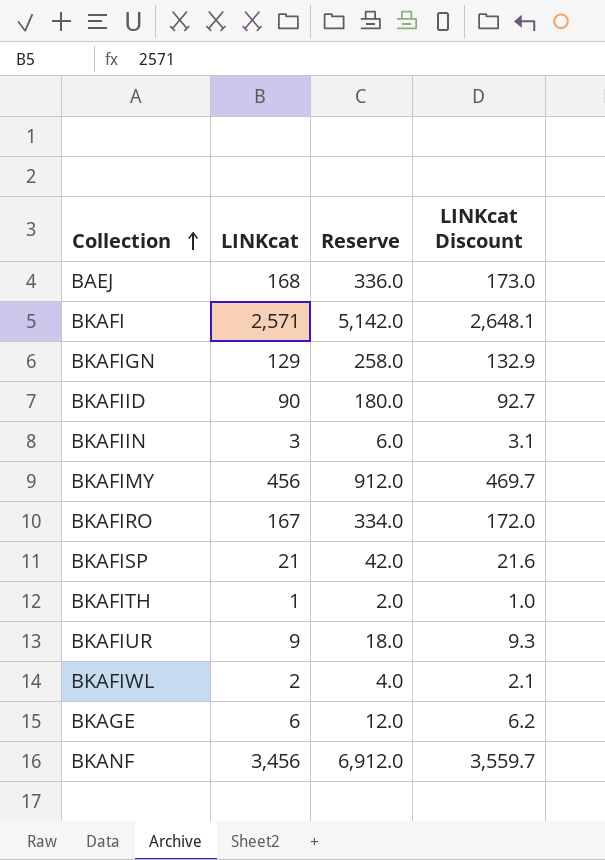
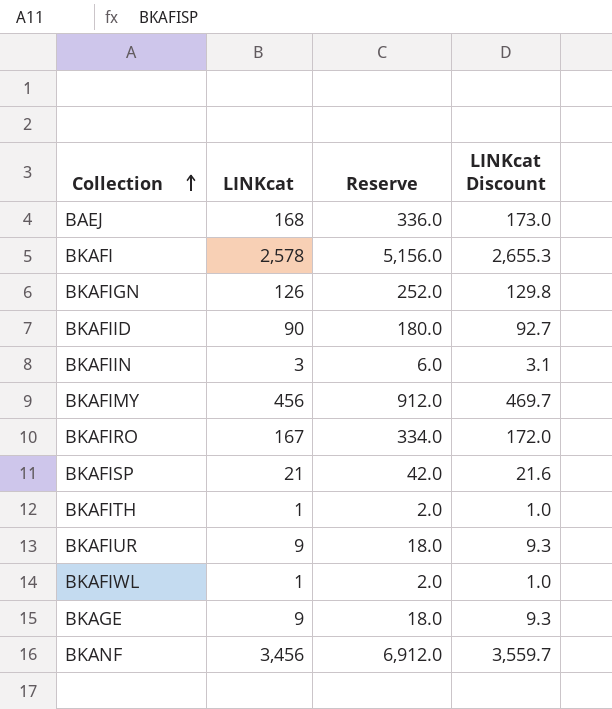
BKAFI | LINKcat: 2,571 -> 2,578
BKAFI | Reserve: 5,142.0 -> 5,156.0
BKAFI | LINKcat Discount: 2,648.1 -> 2,655.3
BKAFIGN | LINKcat: 129 -> 126
BKAFIGN | Reserve: 258.0 -> 252.0
BKAFIGN | LINKcat Discount: 132.9 -> 129.8
BKAFIWL | LINKcat: 2 -> 1
BKAFIWL | Reserve: 4.0 -> 2.0
BKAFIWL | LINKcat Discount: 2.1 -> 1.0
BKAGE | LINKcat: 6 -> 9
BKAGE | Reserve: 12.0 -> 18.0
BKAGE | LINKcat Discount: 6.2 -> 9.3

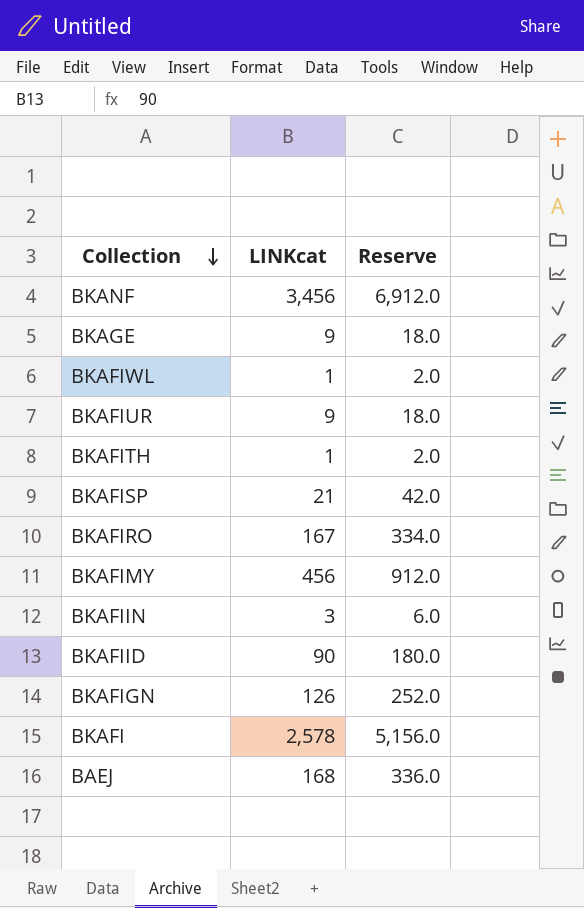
row order: Collection ascending -> Collection descending
column LINKcat Discount | formula: [LINKcat] * 1.03 -> none

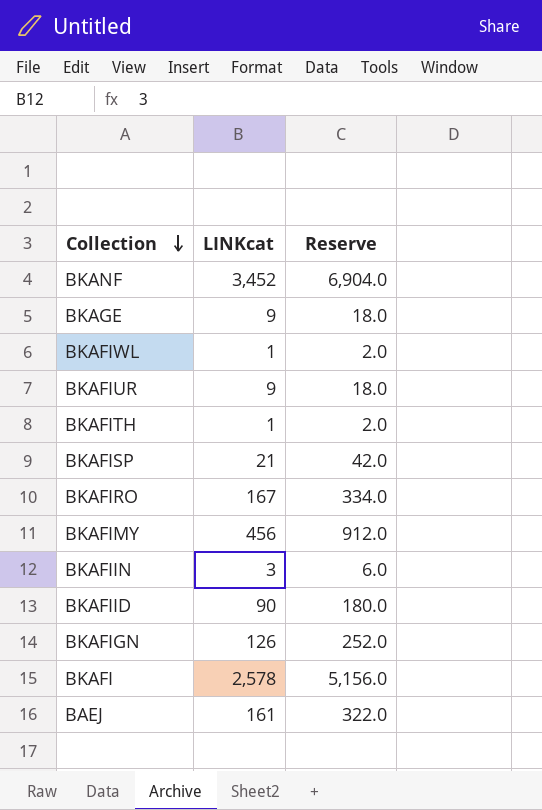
BKANF | LINKcat: 3,456 -> 3,452
BKANF | Reserve: 6,912.0 -> 6,904.0
BAEJ | LINKcat: 168 -> 161
BAEJ | Reserve: 336.0 -> 322.0

